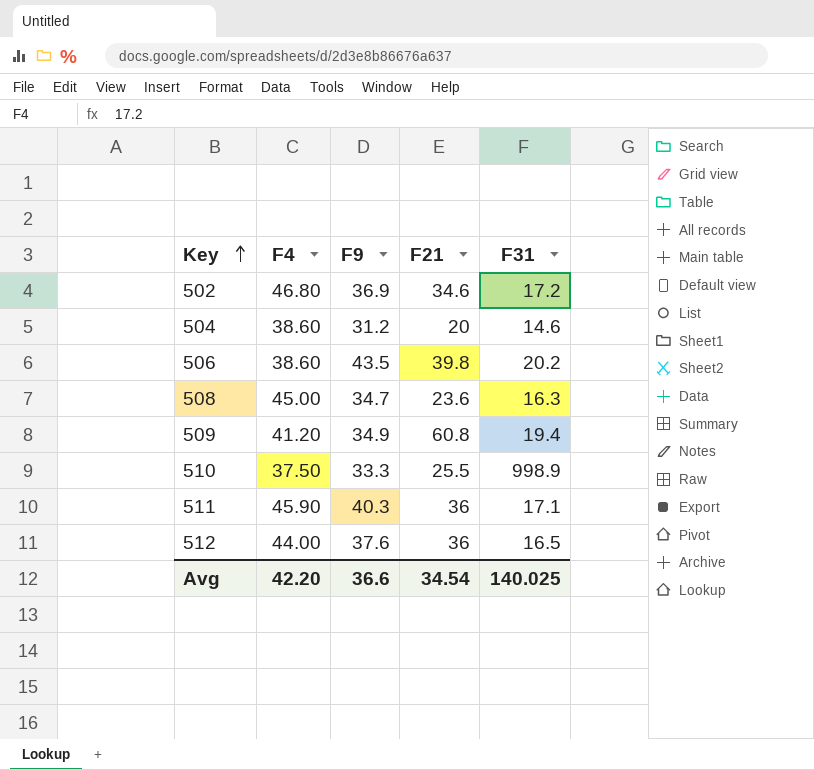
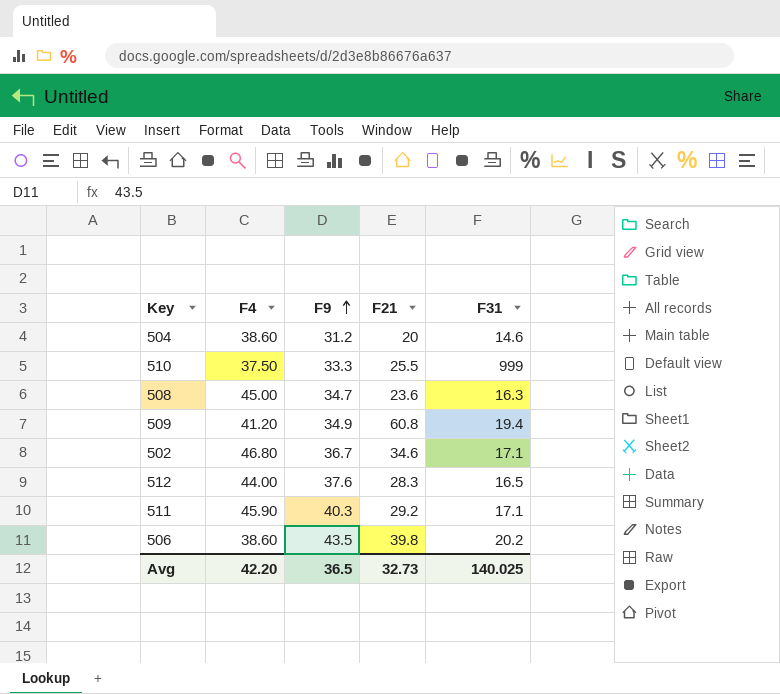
row order: Key ascending -> F9 ascending
510 | F31: 998.9 -> 999
502 | F9: 36.9 -> 36.7
502 | F31: 17.2 -> 17.1
512 | F21: 36 -> 28.3
511 | F21: 36 -> 29.2
Avg | F9: 36.6 -> 36.5
Avg | F21: 34.54 -> 32.73

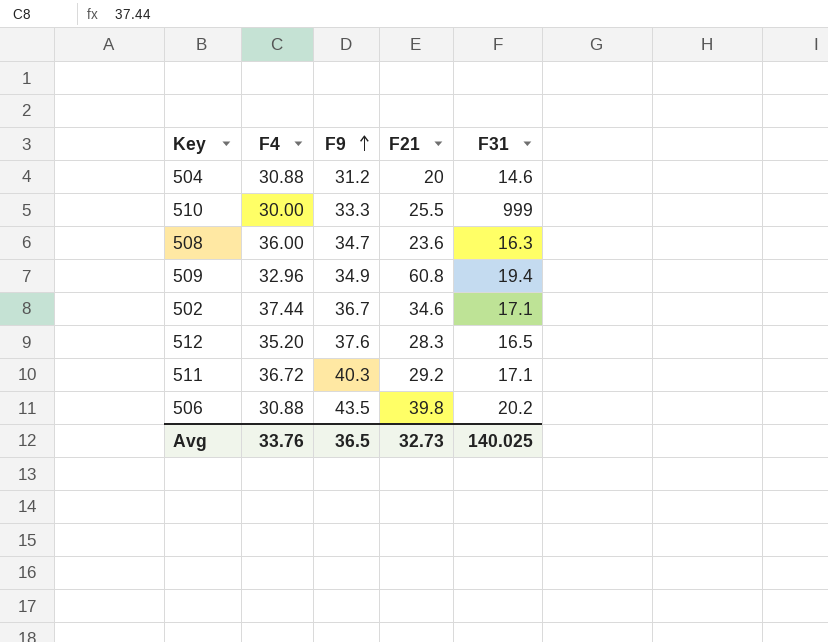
504 | F4: 38.60 -> 30.88
510 | F4: 37.50 -> 30.00
508 | F4: 45.00 -> 36.00
509 | F4: 41.20 -> 32.96
502 | F4: 46.80 -> 37.44
512 | F4: 44.00 -> 35.20
511 | F4: 45.90 -> 36.72
506 | F4: 38.60 -> 30.88
Avg | F4: 42.20 -> 33.76

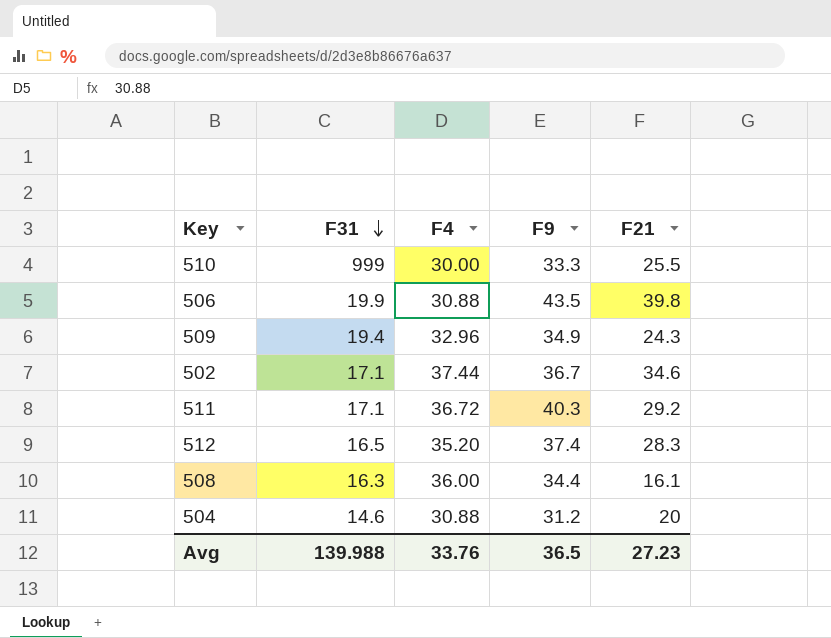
row order: F9 ascending -> F31 descending
column F31 | position: 5 -> 2
506 | F31: 20.2 -> 19.9
509 | F21: 60.8 -> 24.3
512 | F9: 37.6 -> 37.4
508 | F9: 34.7 -> 34.4
508 | F21: 23.6 -> 16.1
Avg | F31: 140.025 -> 139.988
Avg | F21: 32.73 -> 27.23

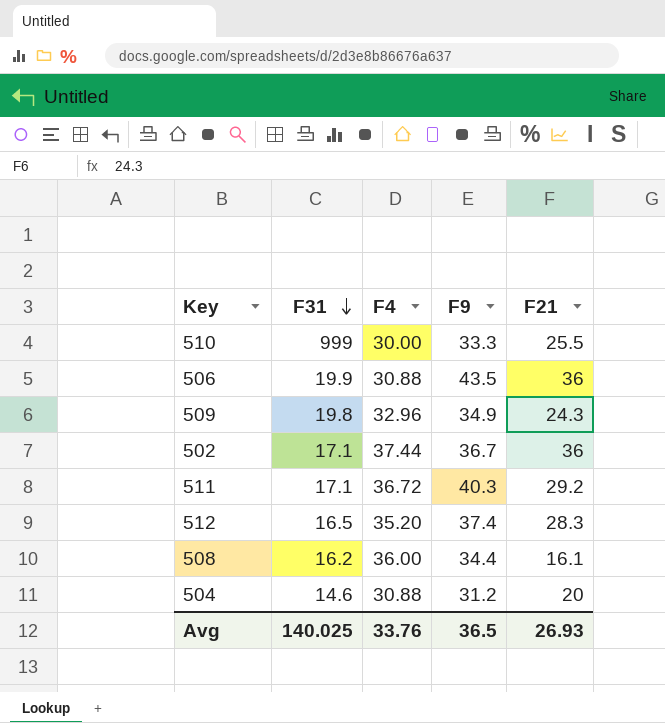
506 | F21: 39.8 -> 36
509 | F31: 19.4 -> 19.8
502 | F21: 34.6 -> 36
508 | F31: 16.3 -> 16.2
Avg | F31: 139.988 -> 140.025
Avg | F21: 27.23 -> 26.93

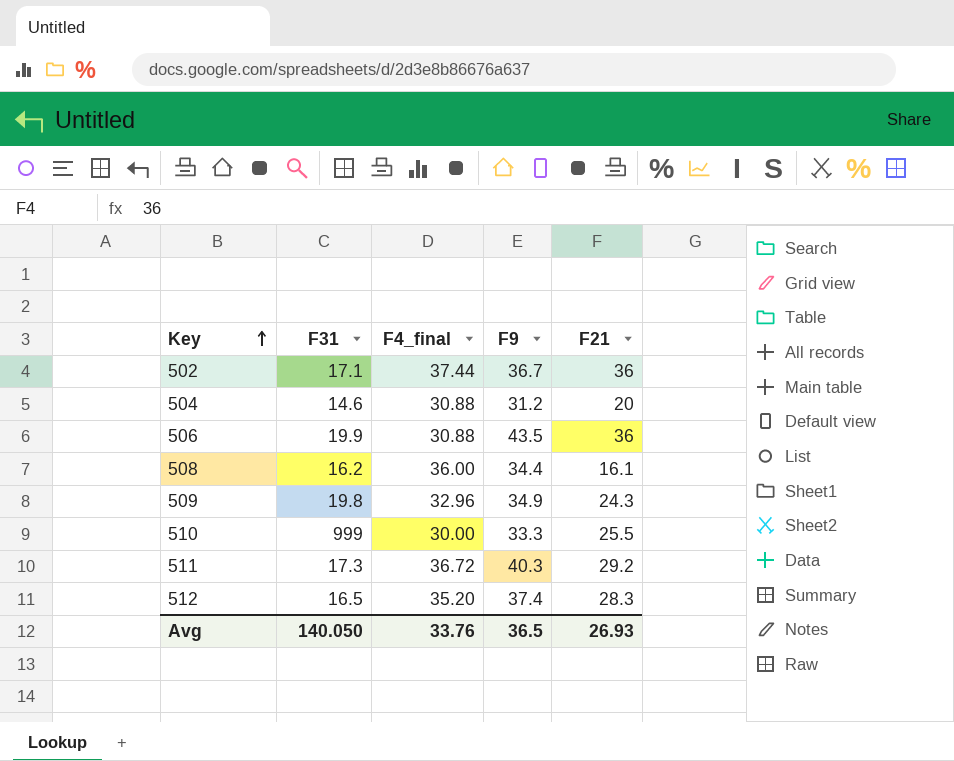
row order: F31 descending -> Key ascending
column name: F4 -> F4_final
511 | F31: 17.1 -> 17.3
Avg | F31: 140.025 -> 140.050

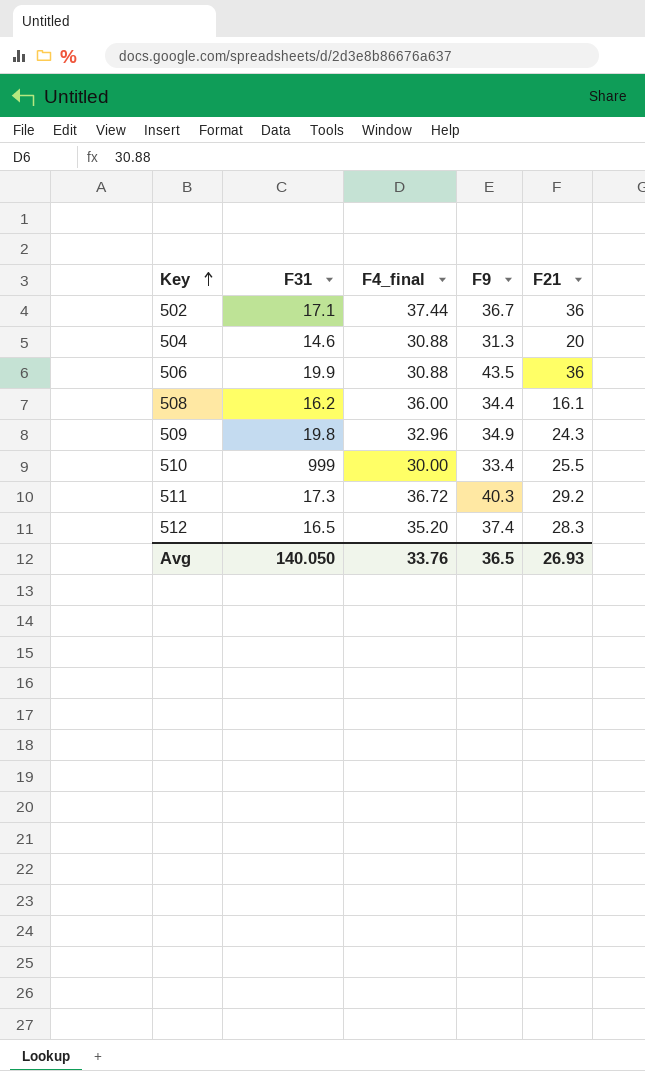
504 | F9: 31.2 -> 31.3
510 | F9: 33.3 -> 33.4

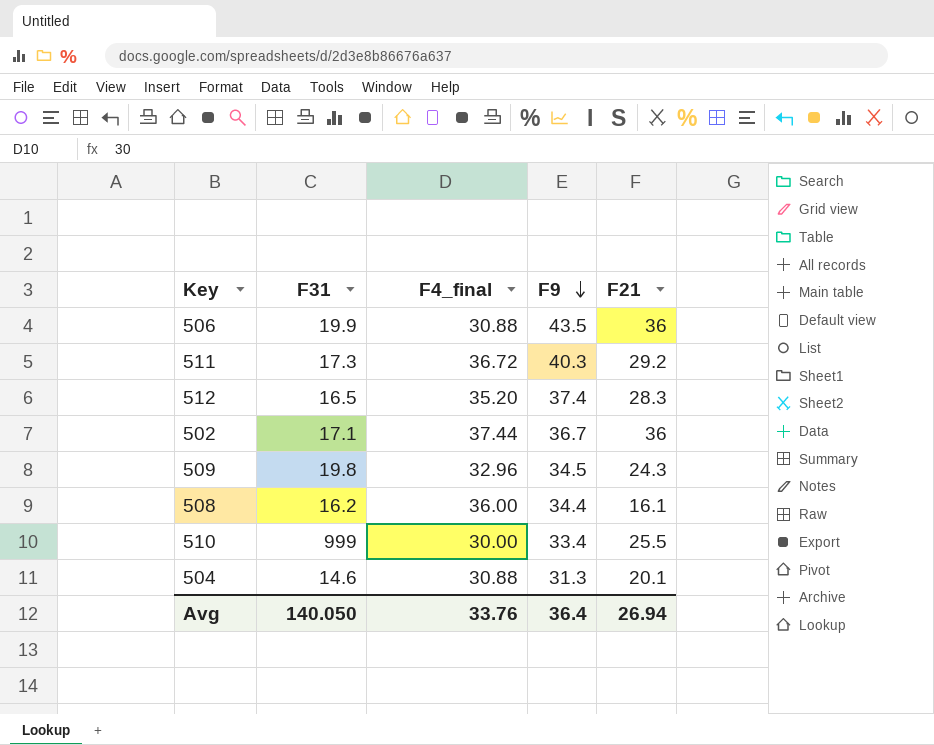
row order: Key ascending -> F9 descending
509 | F9: 34.9 -> 34.5
504 | F21: 20 -> 20.1
Avg | F9: 36.5 -> 36.4
Avg | F21: 26.93 -> 26.94

